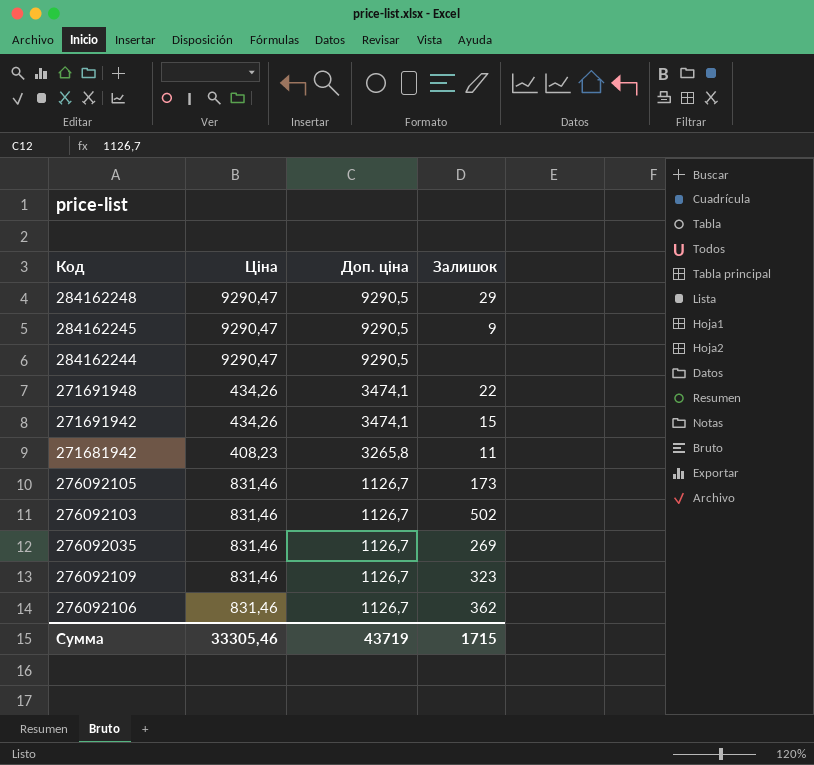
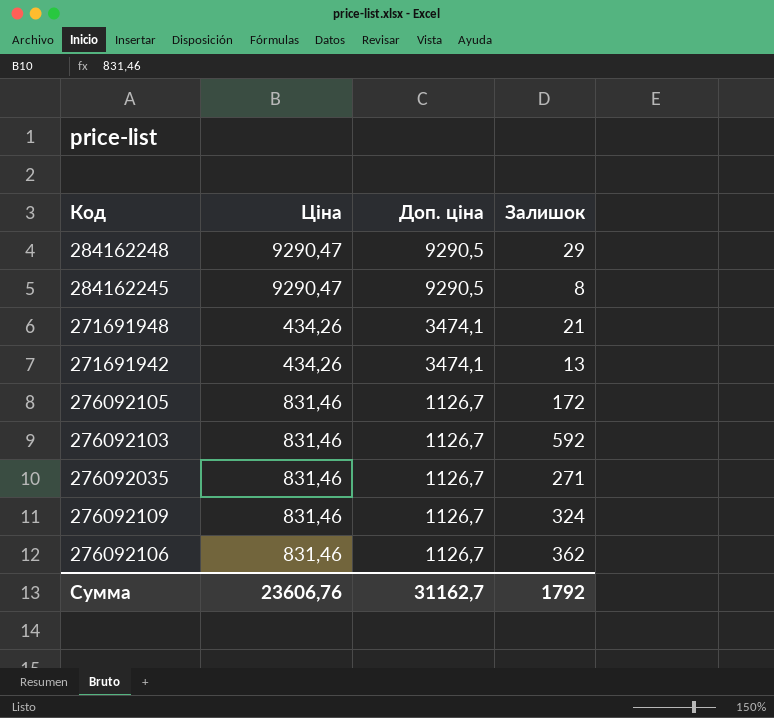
row 284162244: 9290,47 | 9290,5 | none -> none
row 271681942: 408,23 | 3265,8 | 11 -> none
284162245 | Залишок: 9 -> 8
271691948 | Залишок: 22 -> 21
271691942 | Залишок: 15 -> 13
276092105 | Залишок: 173 -> 172
276092103 | Залишок: 502 -> 592
276092035 | Залишок: 269 -> 271
276092109 | Залишок: 323 -> 324
Сумма | Ціна: 33305,46 -> 23606,76
Сумма | Доп. ціна: 43719 -> 31162,7
Сумма | Залишок: 1715 -> 1792

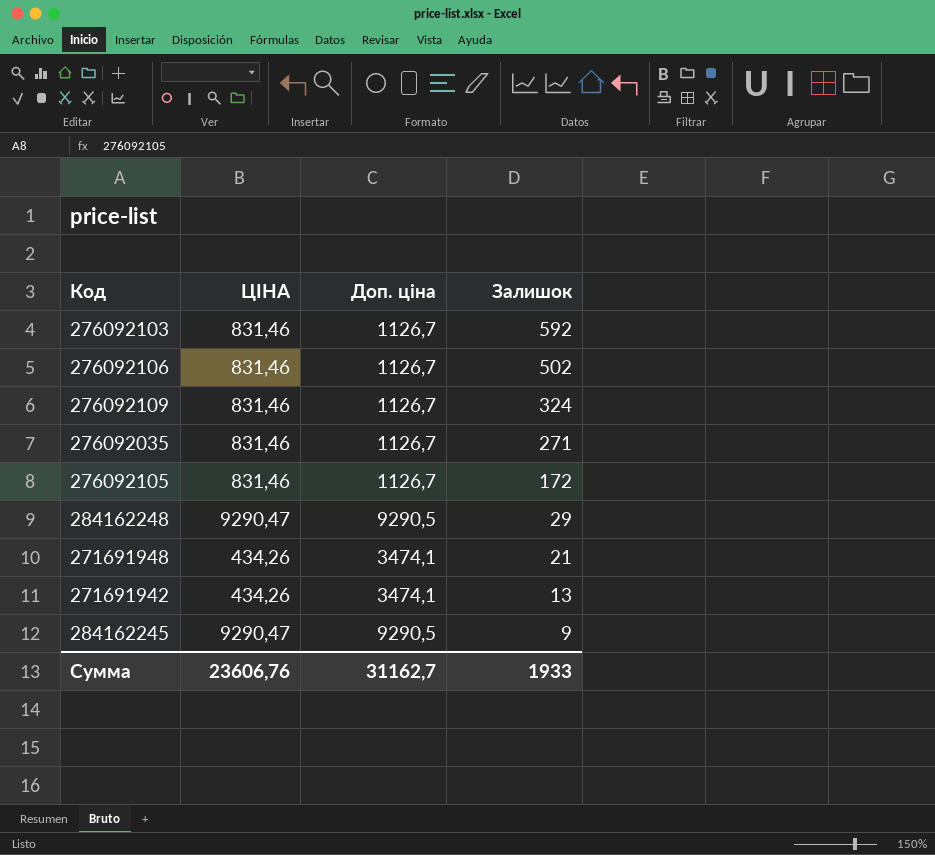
row order: Доп. ціна descending -> Залишок descending
column name: Ціна -> ЦІНА
276092106 | Залишок: 362 -> 502
284162245 | Залишок: 8 -> 9
Сумма | Залишок: 1792 -> 1933

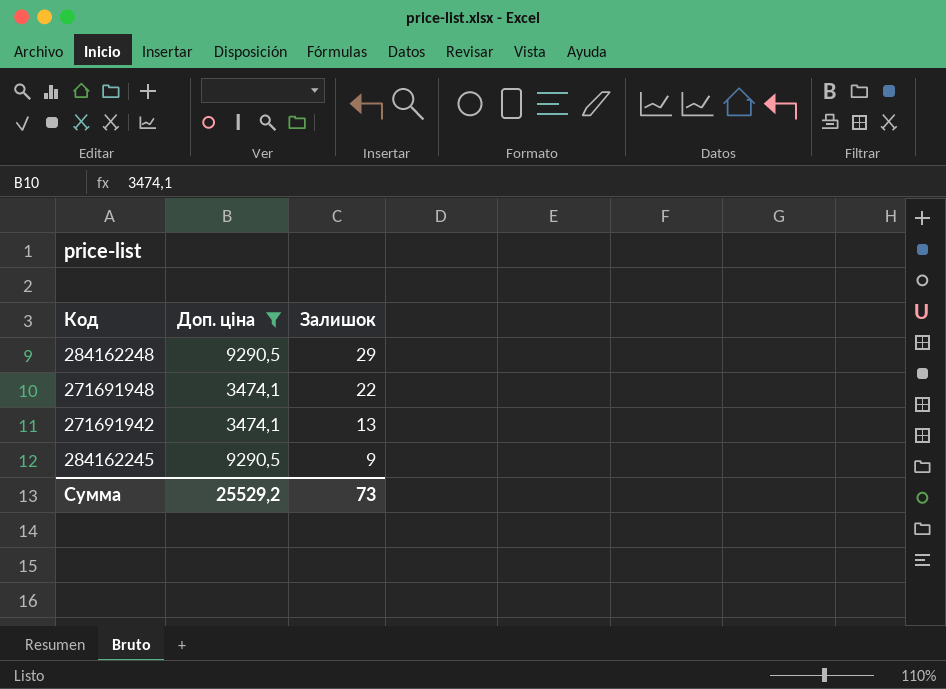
filter: none -> Доп. ціна != 1126,7
column ЦІНА | position: 2 -> none
271691948 | Залишок: 21 -> 22
Сумма | Доп. ціна: 31162,7 -> 25529,2
Сумма | Залишок: 1933 -> 73

